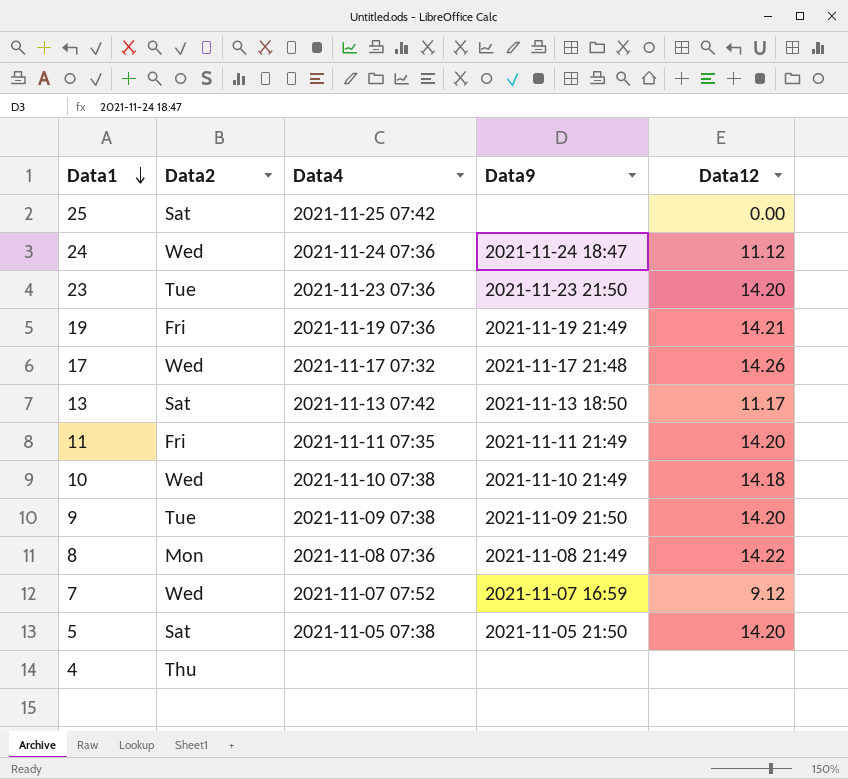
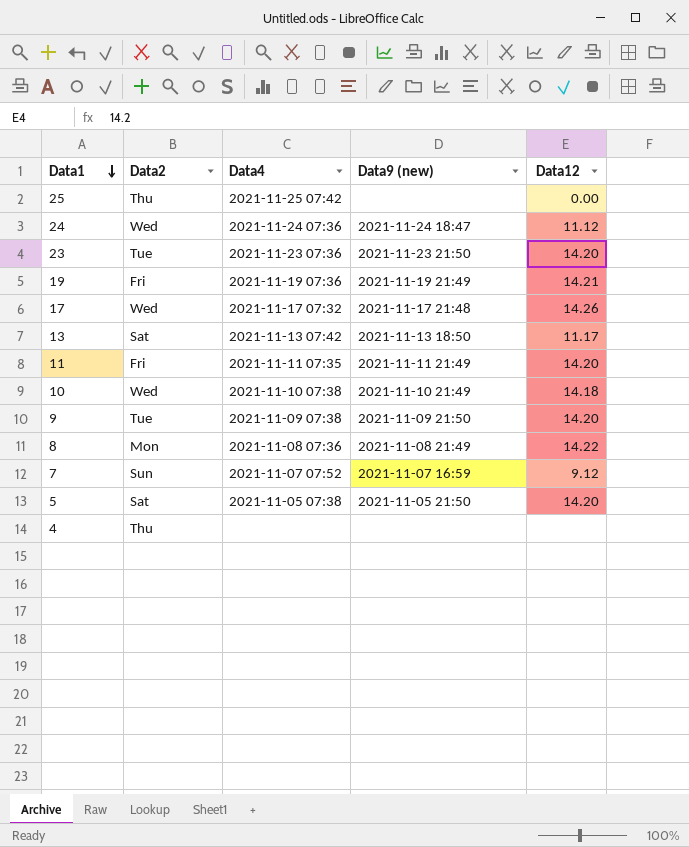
column name: Data9 -> Data9 (new)
25 | Data2: Sat -> Thu
7 | Data2: Wed -> Sun

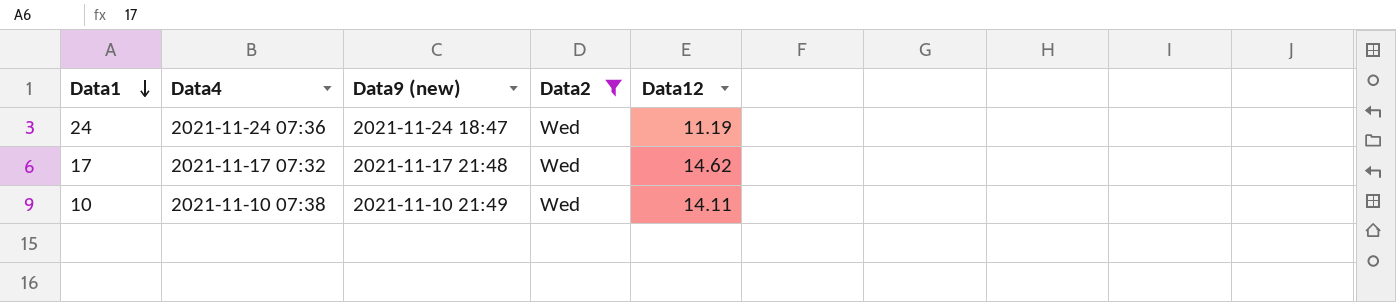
filter: none -> Data2 = Wed
column Data2 | position: 2 -> 4
24 | Data12: 11.12 -> 11.19
17 | Data12: 14.26 -> 14.62
10 | Data12: 14.18 -> 14.11

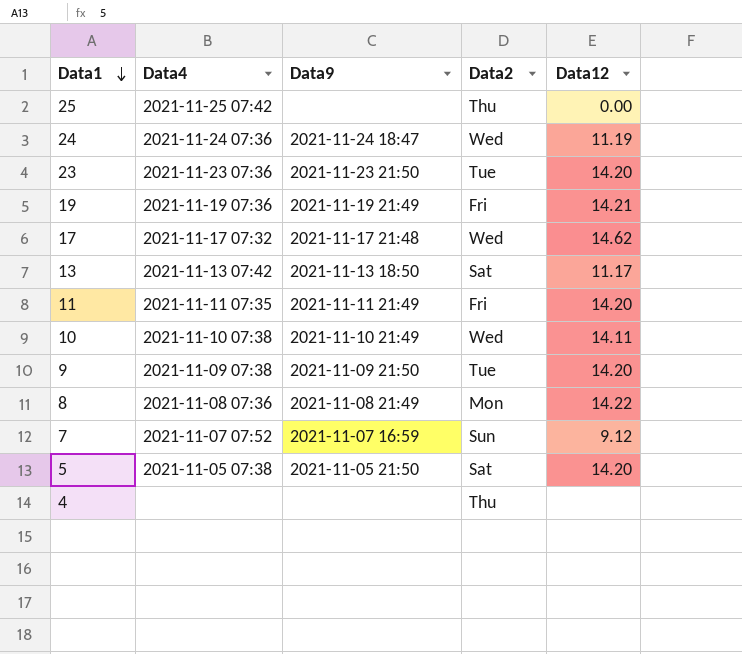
filter: Data2 = Wed -> none
column name: Data9 (new) -> Data9

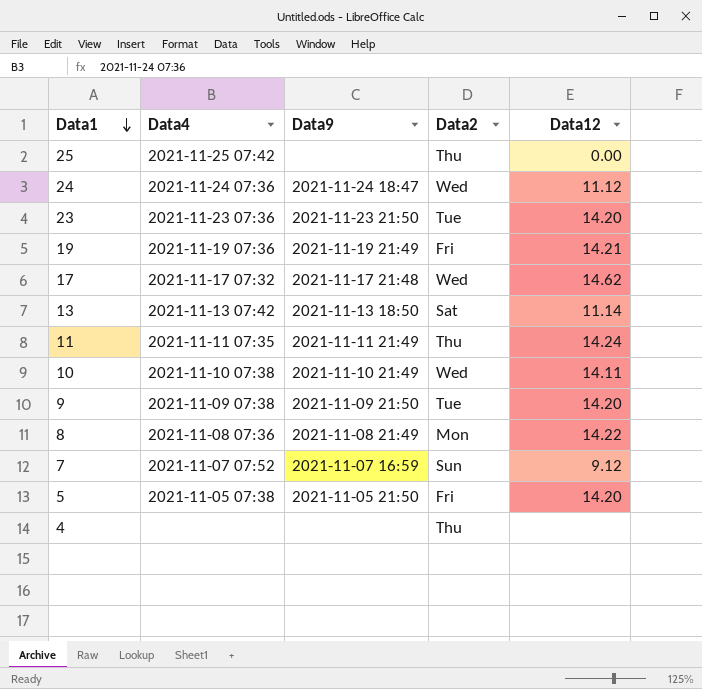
24 | Data12: 11.19 -> 11.12
13 | Data12: 11.17 -> 11.14
11 | Data2: Fri -> Thu
11 | Data12: 14.20 -> 14.24
5 | Data2: Sat -> Fri

